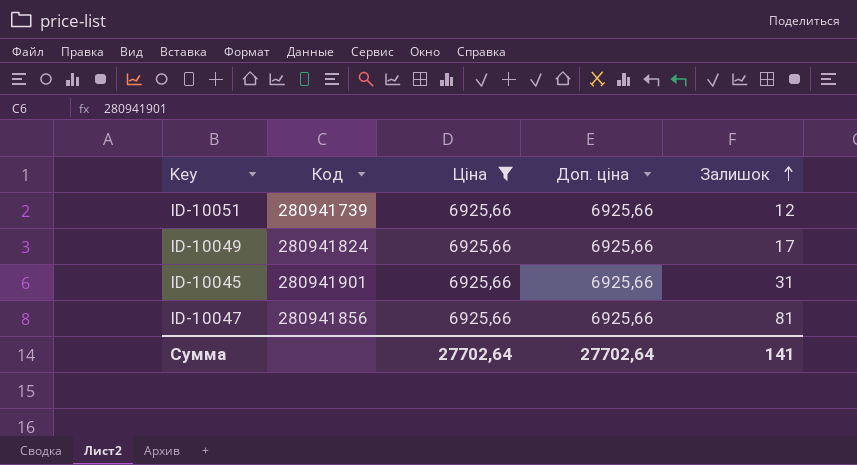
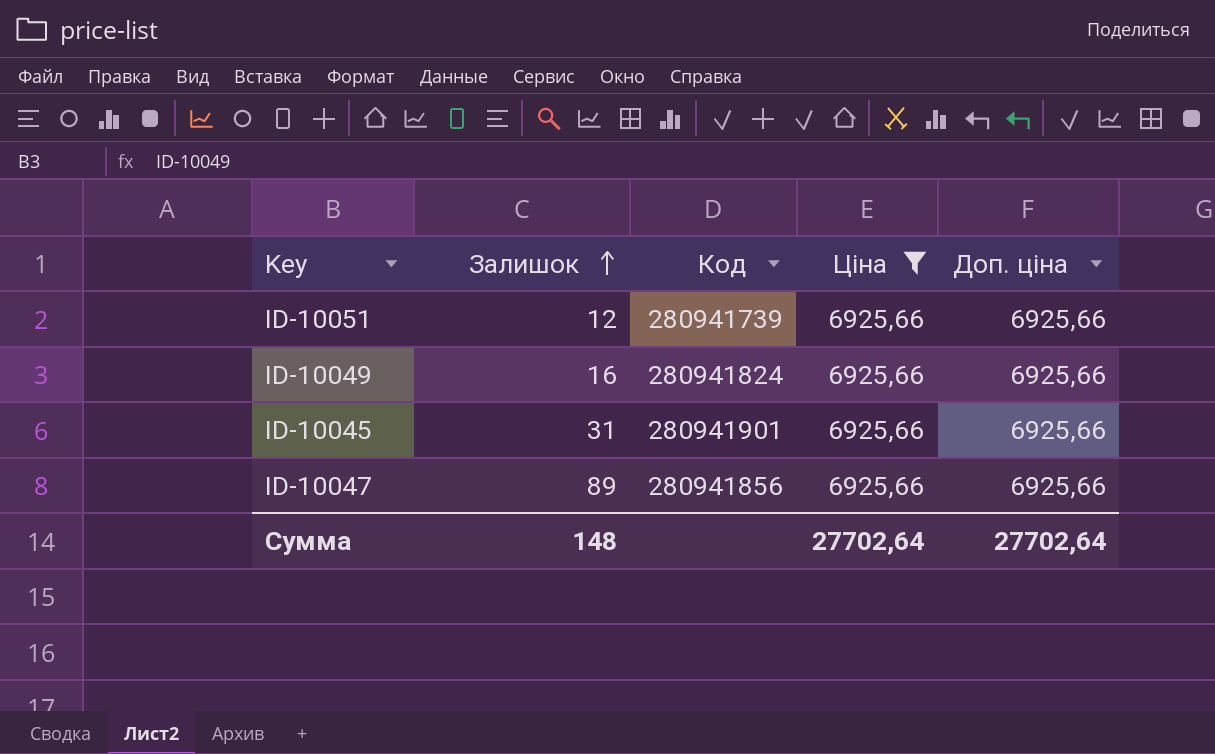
column Залишок | position: 5 -> 2
ID-10049 | Залишок: 17 -> 16
ID-10047 | Залишок: 81 -> 89
Сумма | Залишок: 141 -> 148

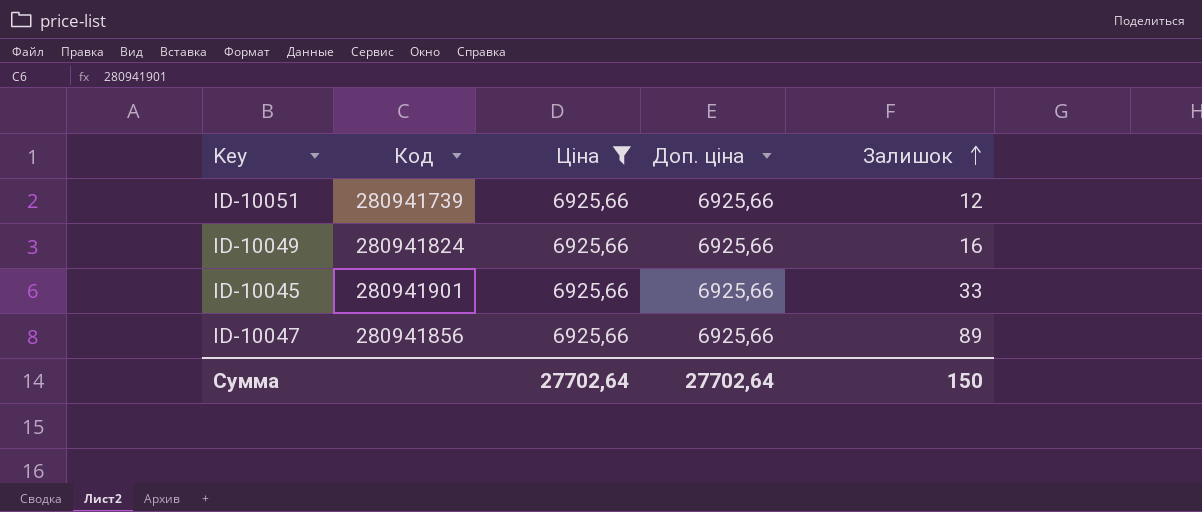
column Залишок | position: 2 -> 5
ID-10045 | Залишок: 31 -> 33
Сумма | Залишок: 148 -> 150

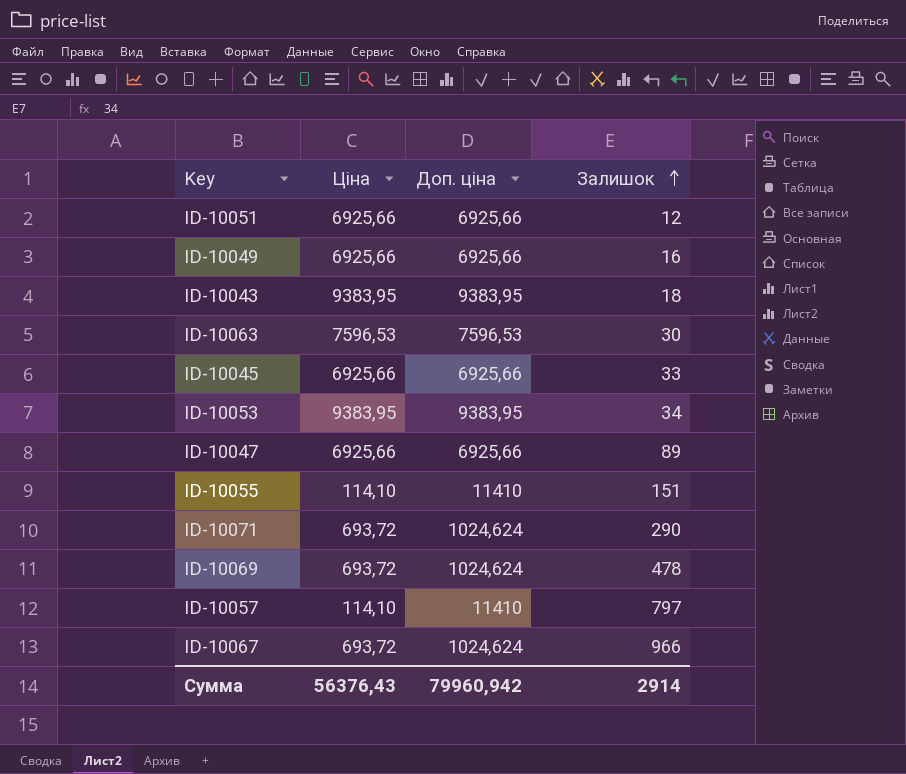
filter: Ціна = 6925,66 -> none
column Код | position: 2 -> none
Сумма | Ціна: 27702,64 -> 56376,43
Сумма | Доп. ціна: 27702,64 -> 79960,942
Сумма | Залишок: 150 -> 2914

